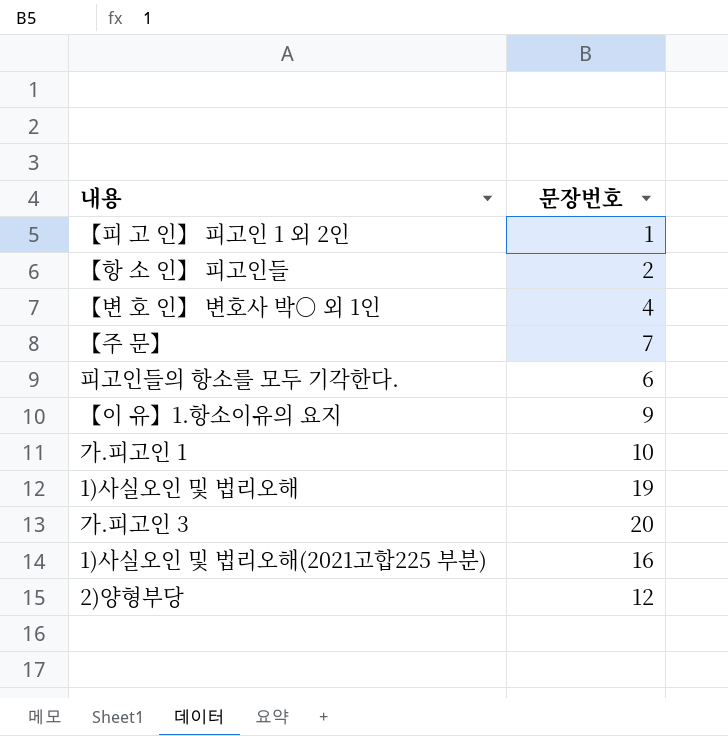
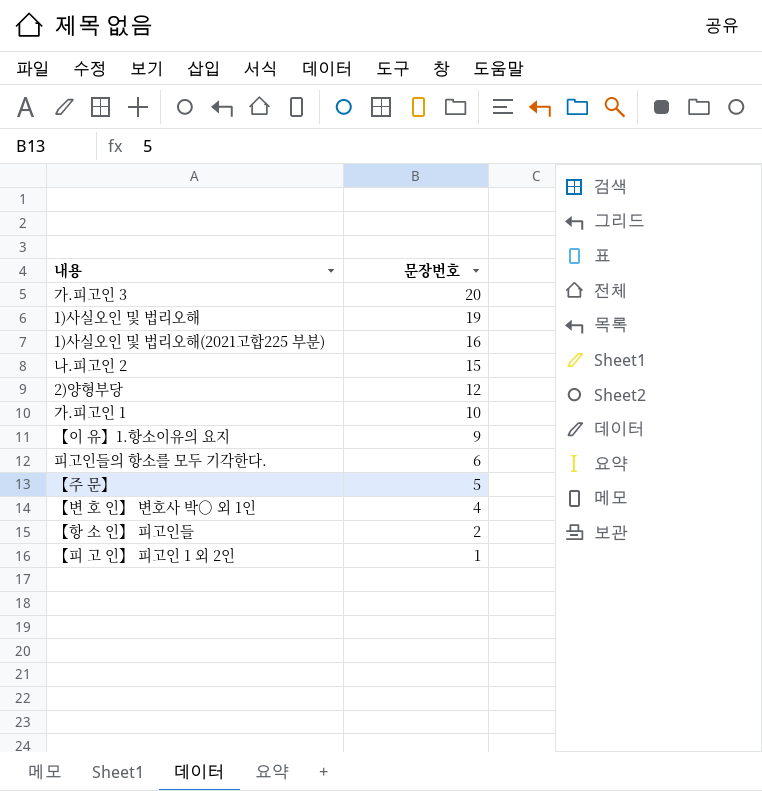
row order: none -> 문장번호 descending
row 나.피고인 2: none -> 15
【주 문】 | 문장번호: 7 -> 5

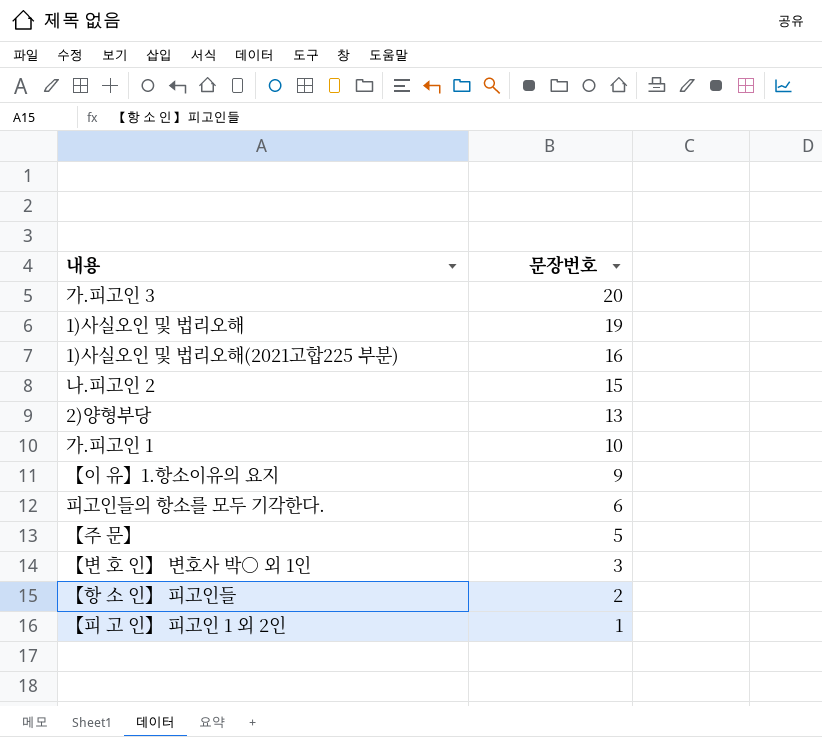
2)양형부당 | 문장번호: 12 -> 13
【변 호 인】 변호사 박○ 외 1인 | 문장번호: 4 -> 3

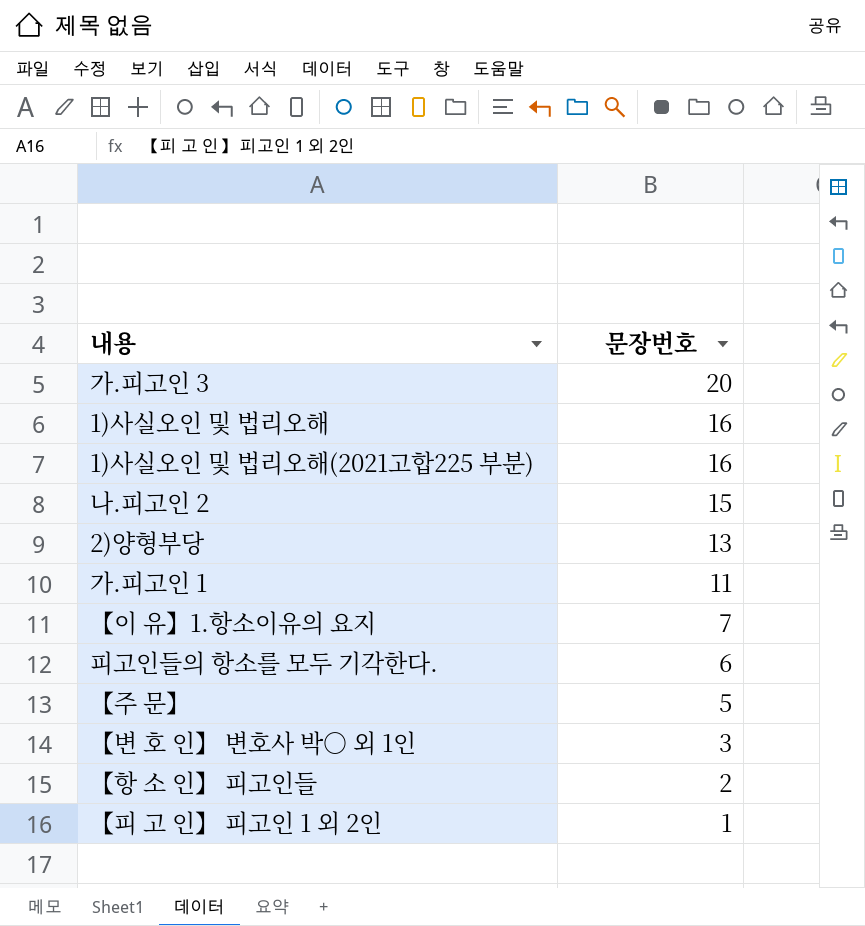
1)사실오인 및 법리오해 | 문장번호: 19 -> 16
가.피고인 1 | 문장번호: 10 -> 11
【이 유】1.항소이유의 요지 | 문장번호: 9 -> 7

